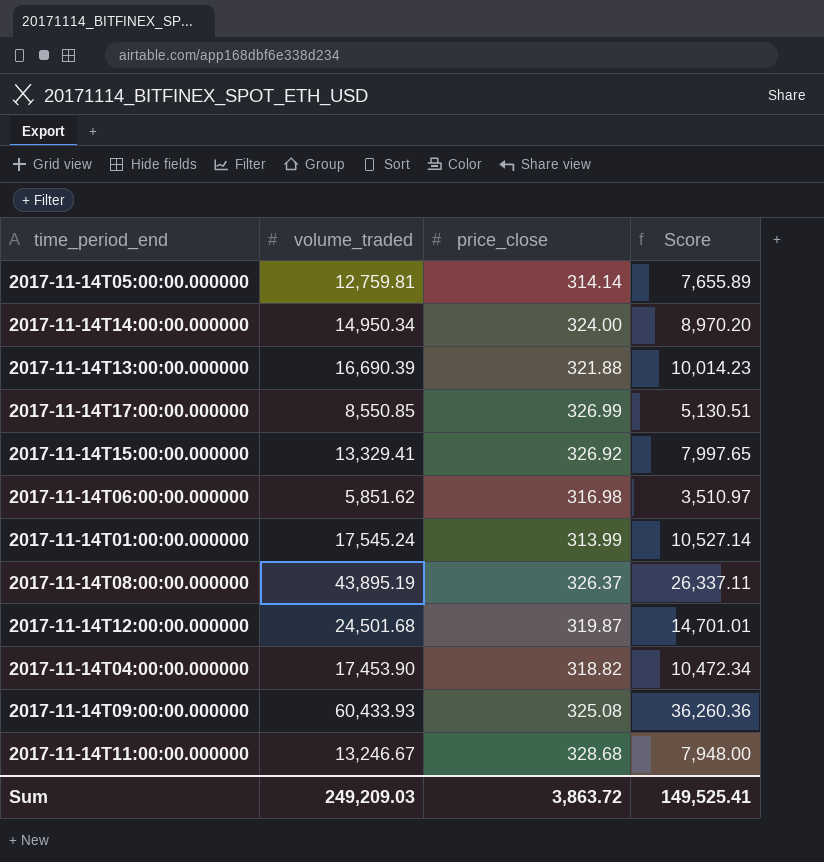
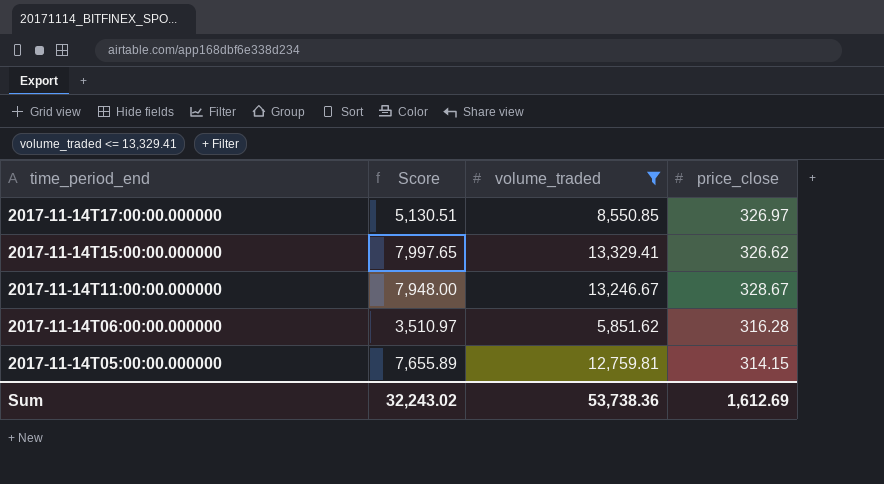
filter: none -> volume_traded <= 13,329.41
row order: none -> time_period_end descending
column Score | position: 4 -> 2
2017-11-14T17:00:00.000000 | price_close: 326.99 -> 326.97
2017-11-14T15:00:00.000000 | price_close: 326.92 -> 326.62
2017-11-14T11:00:00.000000 | price_close: 328.68 -> 328.67
2017-11-14T06:00:00.000000 | price_close: 316.98 -> 316.28
2017-11-14T05:00:00.000000 | price_close: 314.14 -> 314.15
Sum | Score: 149,525.41 -> 32,243.02
Sum | volume_traded: 249,209.03 -> 53,738.36
Sum | price_close: 3,863.72 -> 1,612.69

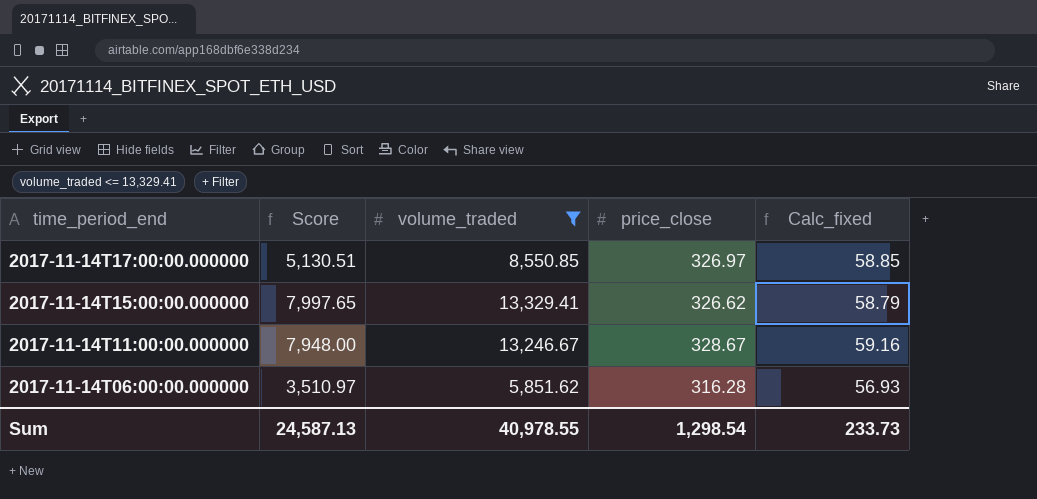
column Calc_fixed | formula: none -> [price_close] * 0.18
row 2017-11-14T05:00:00.000000: 7,655.89 | 12,759.81 | 314.15 -> none
Sum | Score: 32,243.02 -> 24,587.13
Sum | volume_traded: 53,738.36 -> 40,978.55
Sum | price_close: 1,612.69 -> 1,298.54

